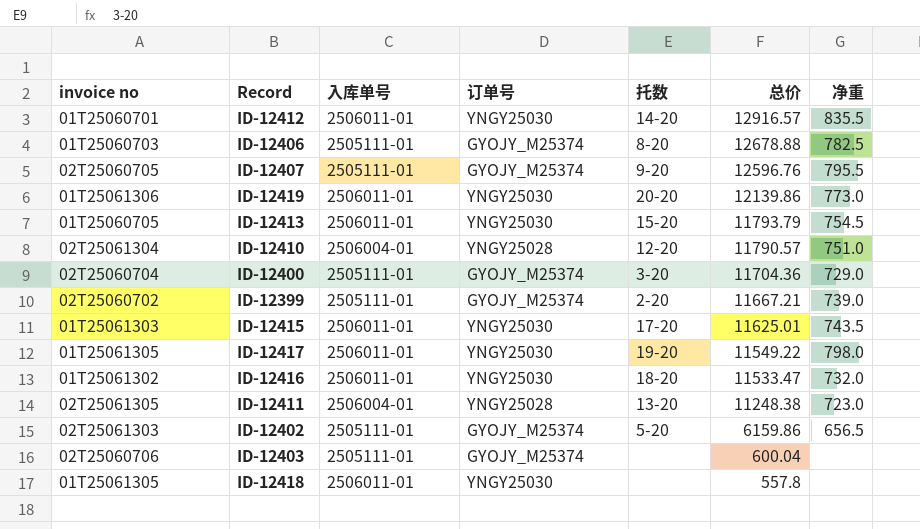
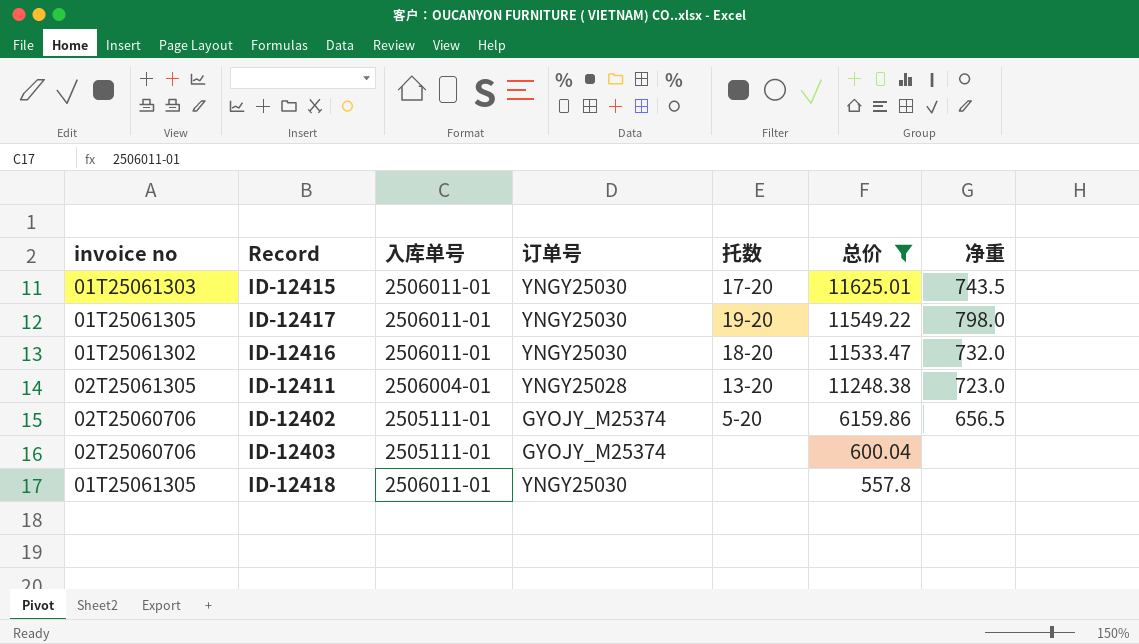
filter: none -> 总价 <= 11625.01
ID-12402 | invoice no: 02T25061303 -> 02T25060706

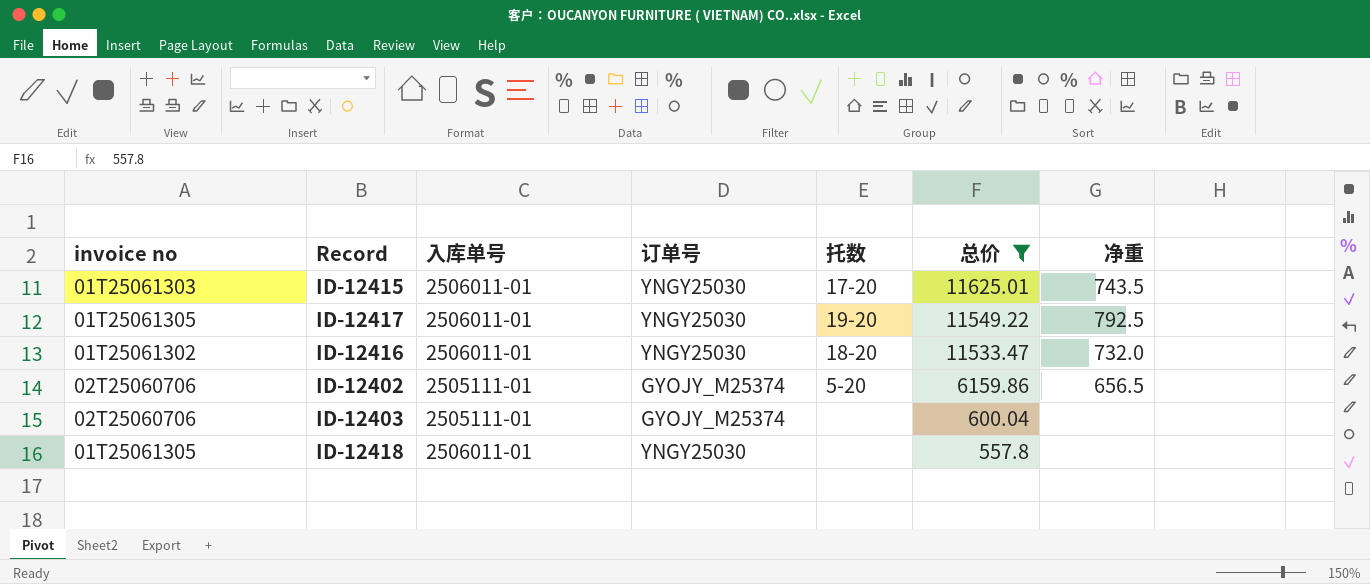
row ID-12411: 02T25061305 | 2506004-01 | YNGY25028 | 13-20 | 11248.38 | 723.0 -> none
ID-12417 | 净重: 798.0 -> 792.5

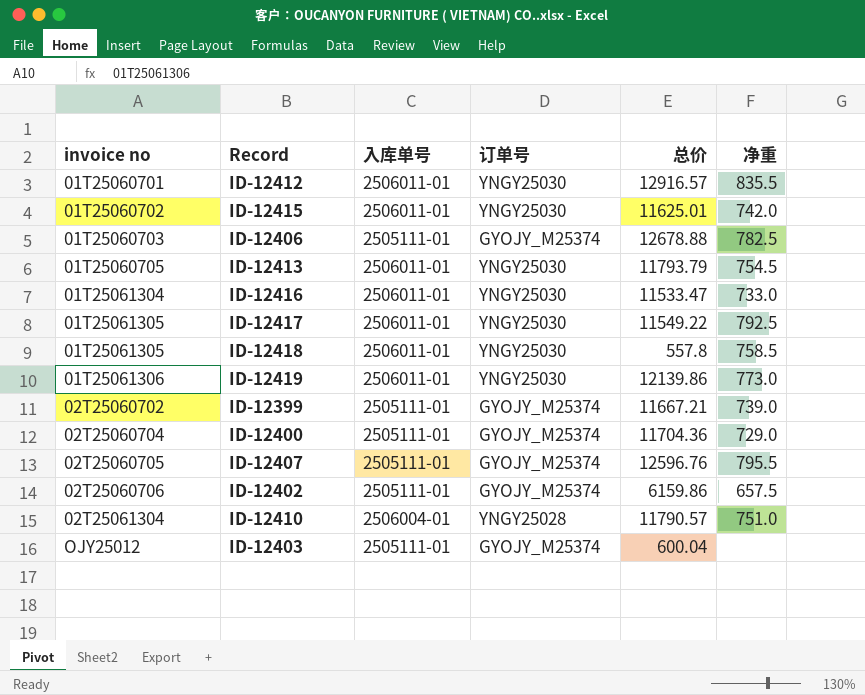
filter: 总价 <= 11625.01 -> none
row order: 总价 descending -> invoice no ascending
column 托数 | position: 5 -> none
ID-12415 | invoice no: 01T25061303 -> 01T25060702
ID-12415 | 净重: 743.5 -> 742.0
ID-12416 | invoice no: 01T25061302 -> 01T25061304
ID-12416 | 净重: 732.0 -> 733.0
ID-12418 | 净重: none -> 758.5
ID-12402 | 净重: 656.5 -> 657.5
ID-12403 | invoice no: 02T25060706 -> OJY25012

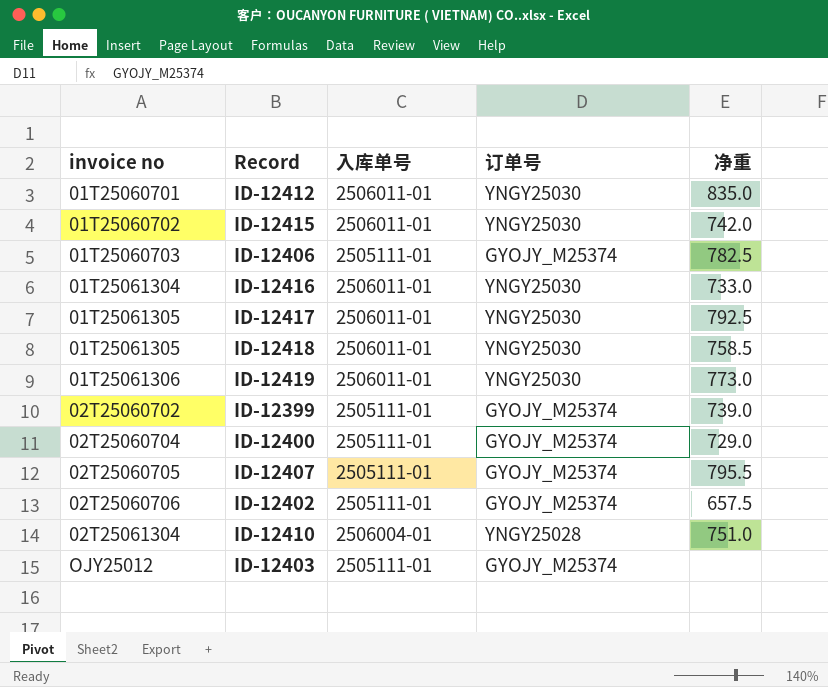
column 总价 | position: 5 -> none
row ID-12413: 01T25060705 | 2506011-01 | YNGY25030 | 11793.79 | 754.5 -> none
ID-12412 | 净重: 835.5 -> 835.0

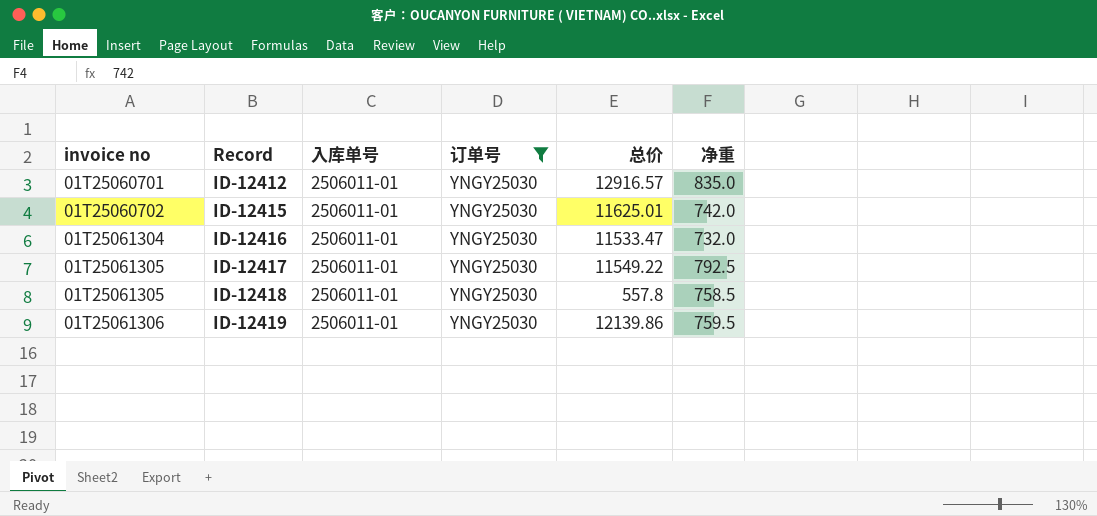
filter: none -> 订单号 = YNGY25030
column 总价 | position: none -> 5
ID-12416 | 净重: 733.0 -> 732.0
ID-12419 | 净重: 773.0 -> 759.5

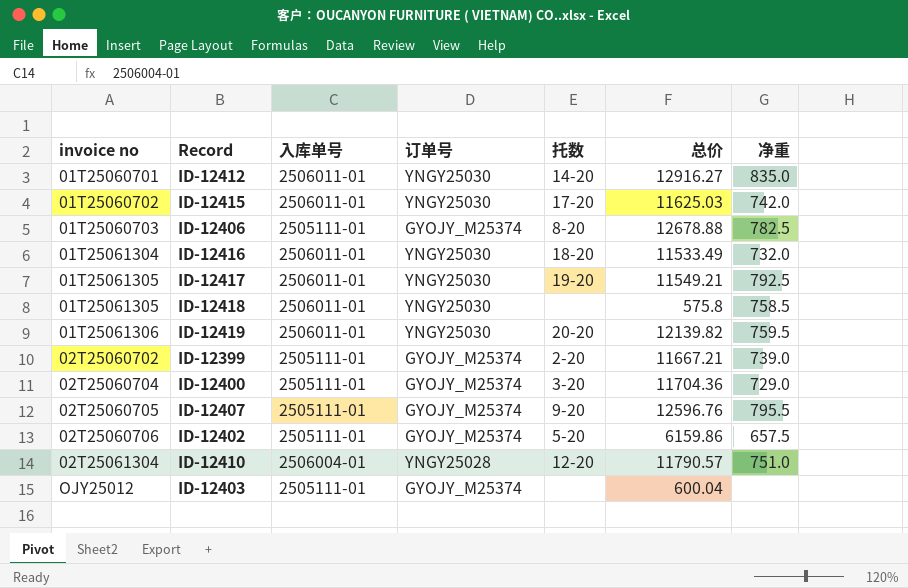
filter: 订单号 = YNGY25030 -> none
column 托数 | position: none -> 5
ID-12412 | 总价: 12916.57 -> 12916.27
ID-12415 | 总价: 11625.01 -> 11625.03
ID-12416 | 总价: 11533.47 -> 11533.49
ID-12417 | 总价: 11549.22 -> 11549.21
ID-12418 | 总价: 557.8 -> 575.8
ID-12419 | 总价: 12139.86 -> 12139.82

